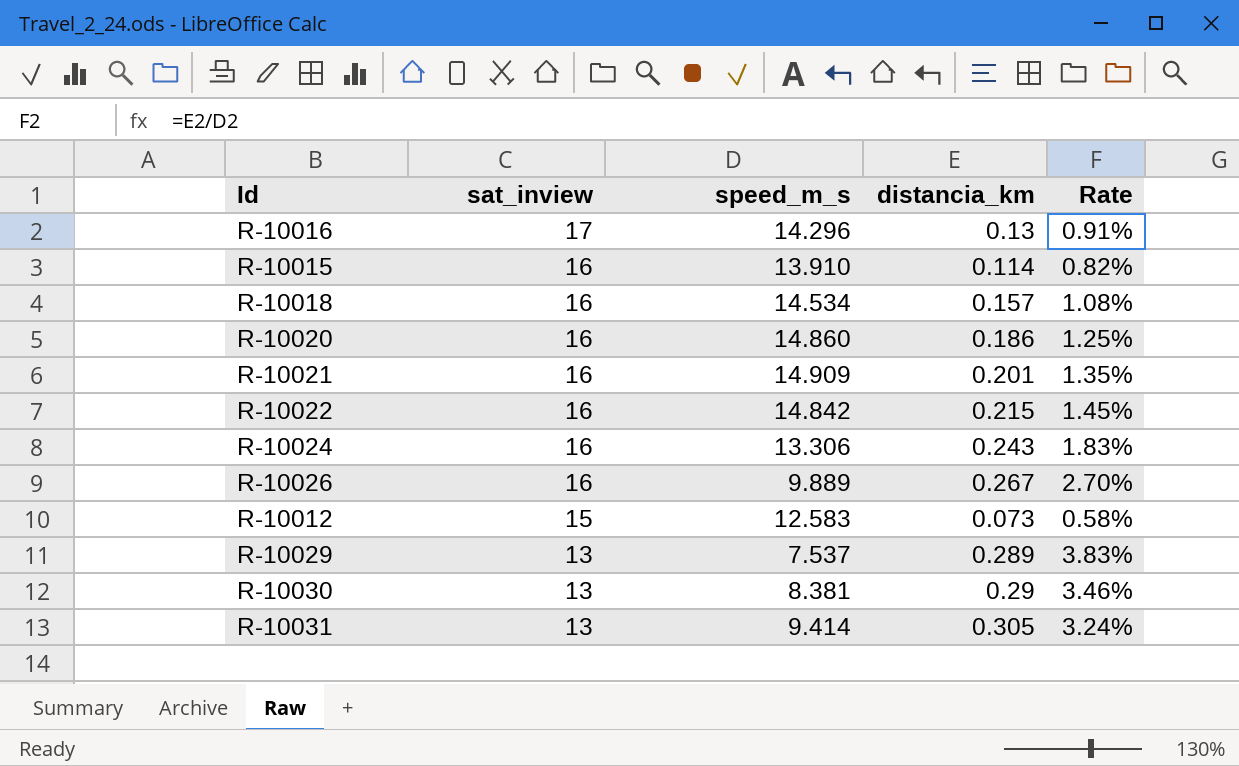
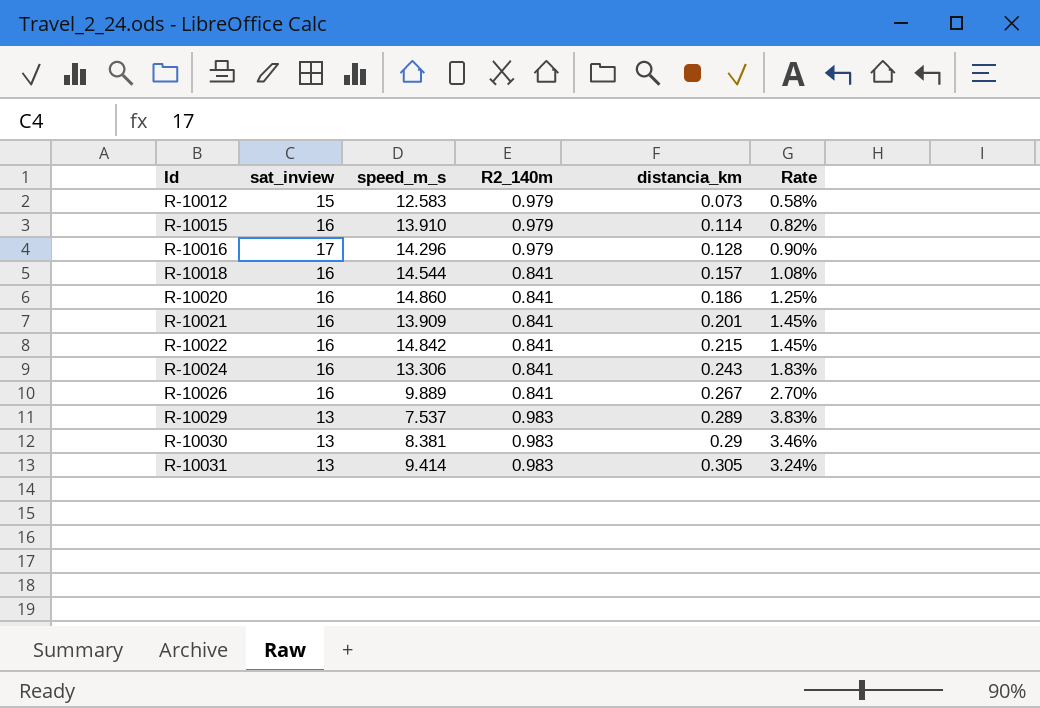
row order: sat_inview descending -> Id ascending
column R2_140m | position: none -> 4
R-10016 | distancia_km: 0.13 -> 0.128
R-10016 | Rate: 0.91% -> 0.90%
R-10018 | speed_m_s: 14.534 -> 14.544
R-10021 | speed_m_s: 14.909 -> 13.909
R-10021 | Rate: 1.35% -> 1.45%

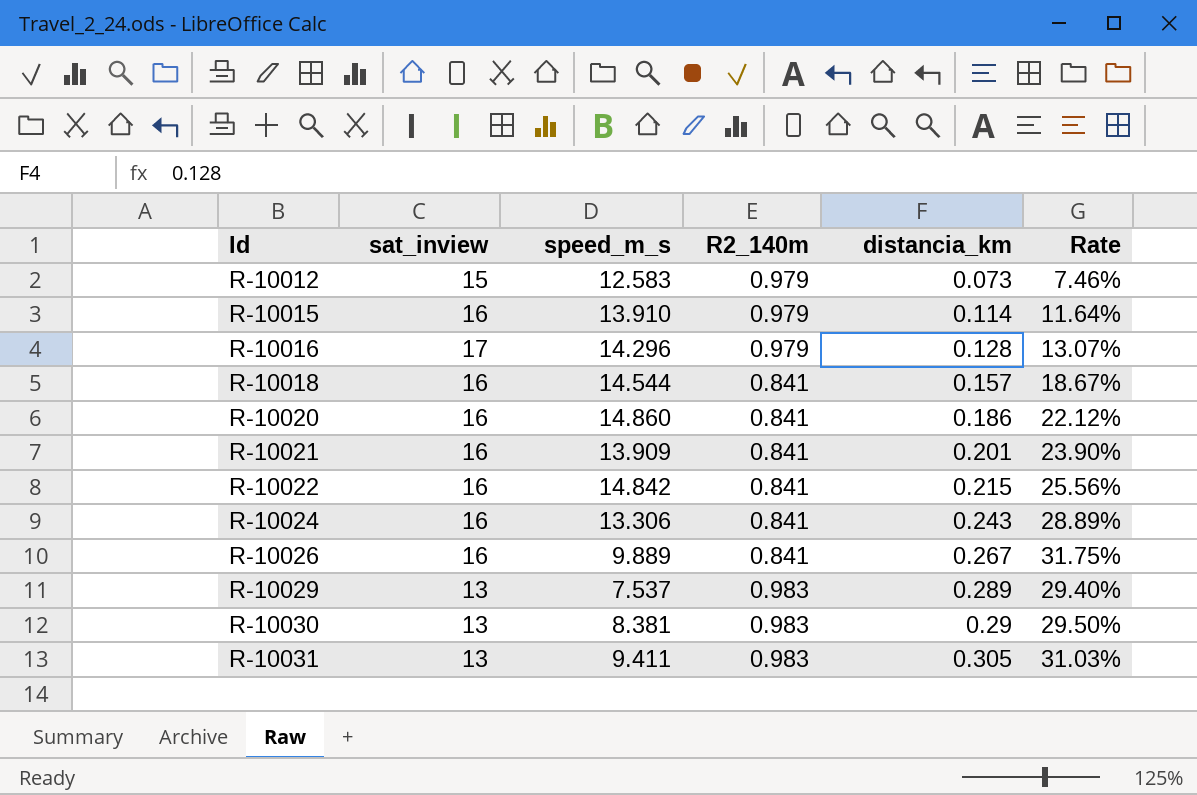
column Rate | formula: [distancia_km] / [speed_m_s] -> [distancia_km] / [R2_140m]
R-10031 | speed_m_s: 9.414 -> 9.411

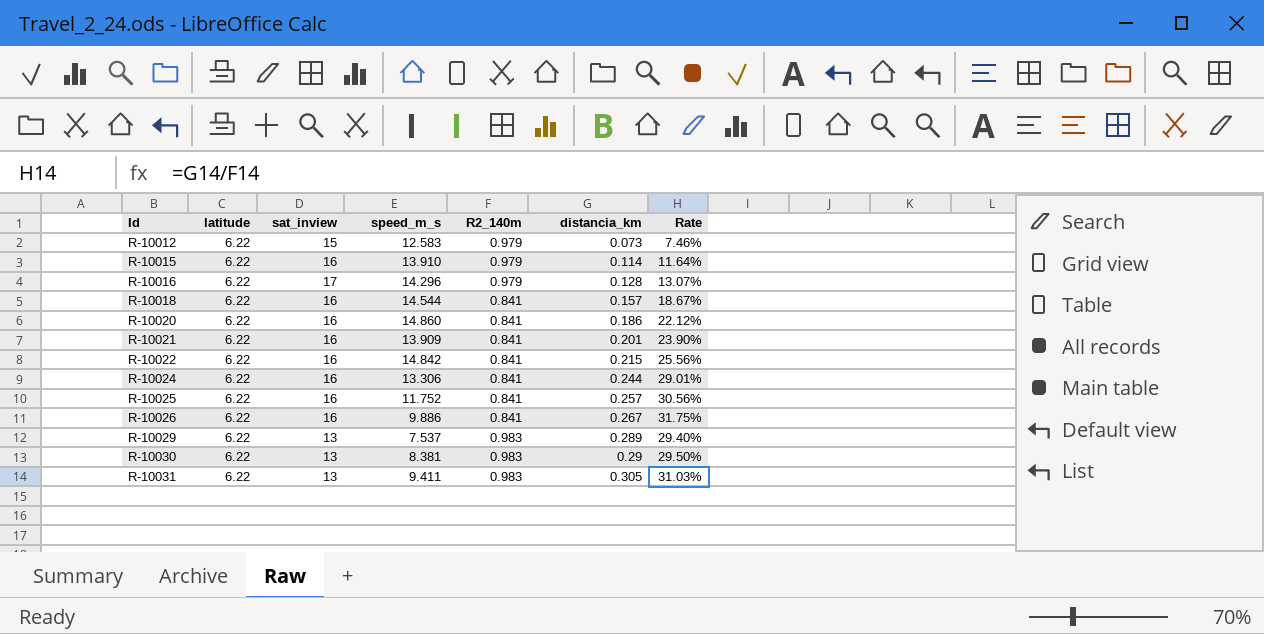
column latitude | position: none -> 2
R-10024 | distancia_km: 0.243 -> 0.244
R-10024 | Rate: 28.89% -> 29.01%
row R-10025: none -> 6.22 | 16 | 11.752 | 0.841 | 0.257 | 30.56%
R-10026 | speed_m_s: 9.889 -> 9.886

